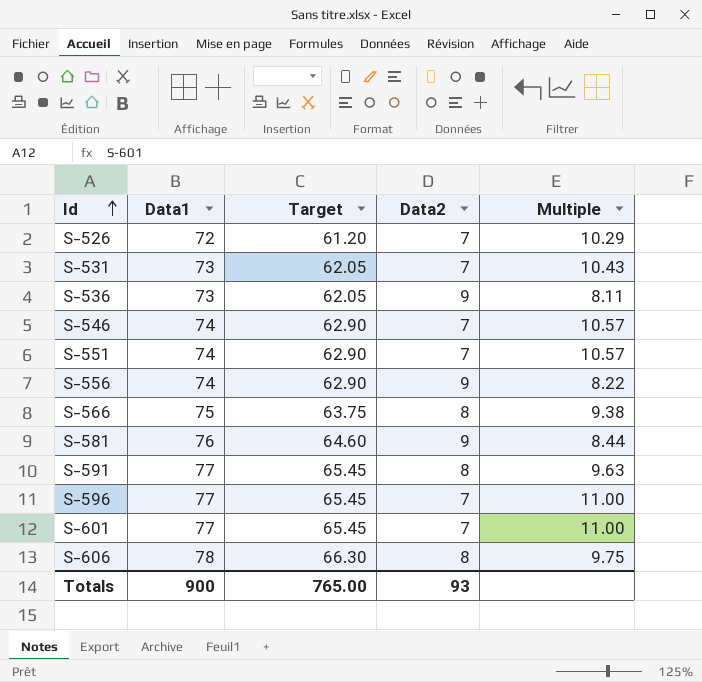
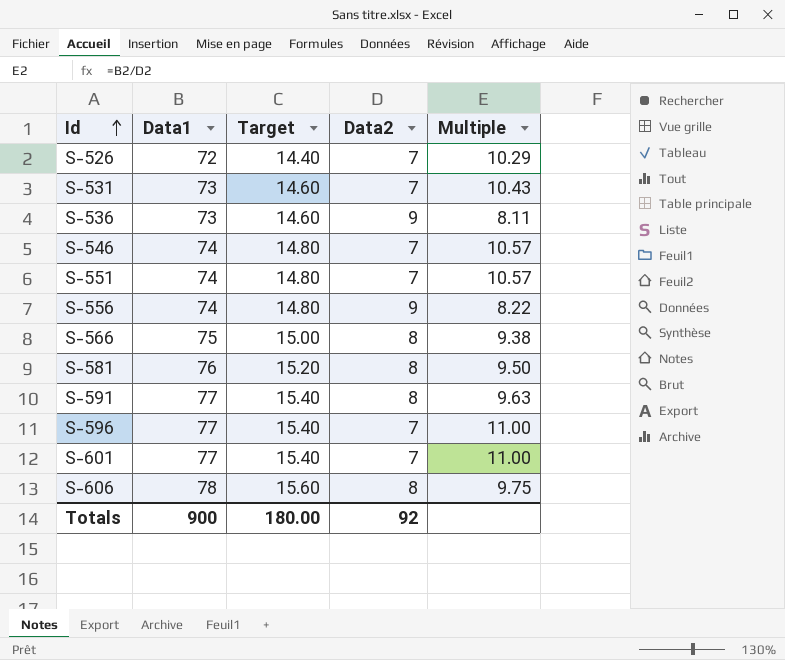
column Target | formula: [Data1] * 0.85 -> [Data1] * 0.2
S-581 | Data2: 9 -> 8
S-581 | Multiple: 8.44 -> 9.50
Totals | Target: 765.00 -> 180.00
Totals | Data2: 93 -> 92

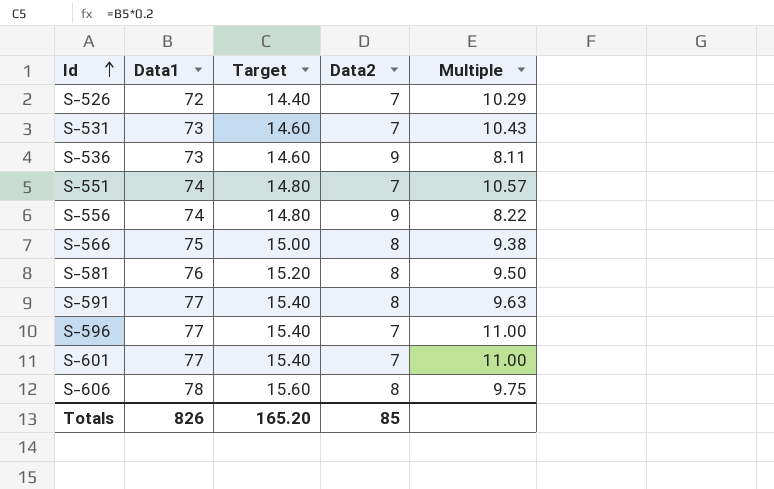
row S-546: 74 | 14.80 | 7 | 10.57 -> none
Totals | Data1: 900 -> 826
Totals | Target: 180.00 -> 165.20
Totals | Data2: 92 -> 85

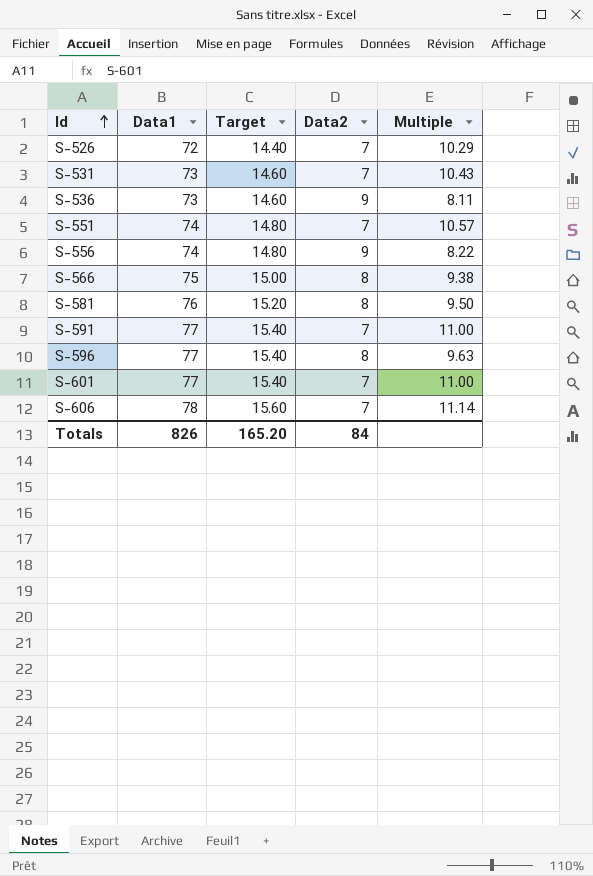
S-591 | Data2: 8 -> 7
S-591 | Multiple: 9.63 -> 11.00
S-596 | Data2: 7 -> 8
S-596 | Multiple: 11.00 -> 9.63
S-606 | Data2: 8 -> 7
S-606 | Multiple: 9.75 -> 11.14
Totals | Data2: 85 -> 84

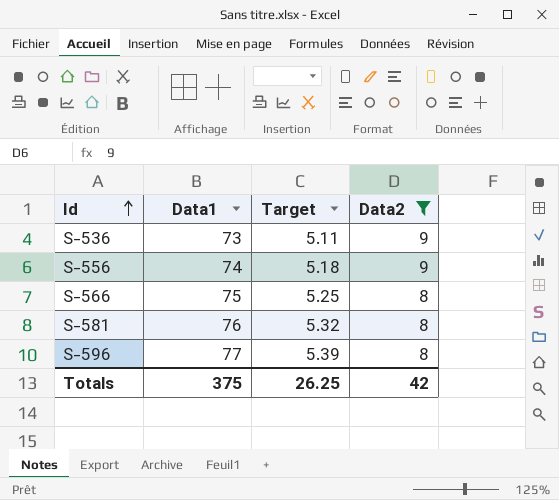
filter: none -> Data2 != 7
column Multiple | formula: [Data1] / [Data2] -> none
column Target | formula: [Data1] * 0.2 -> [Data1] * 0.07
Totals | Data1: 826 -> 375
Totals | Target: 165.20 -> 26.25
Totals | Data2: 84 -> 42

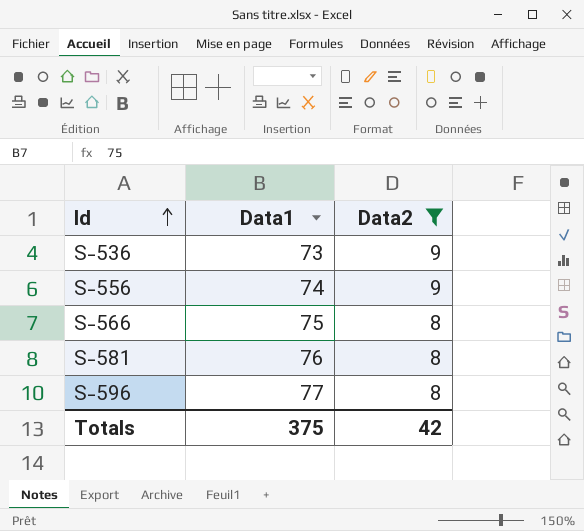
column Target | formula: [Data1] * 0.07 -> none

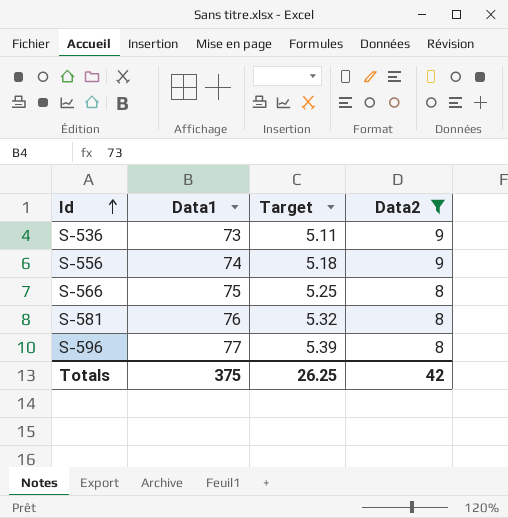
column Target | formula: none -> [Data1] * 0.07

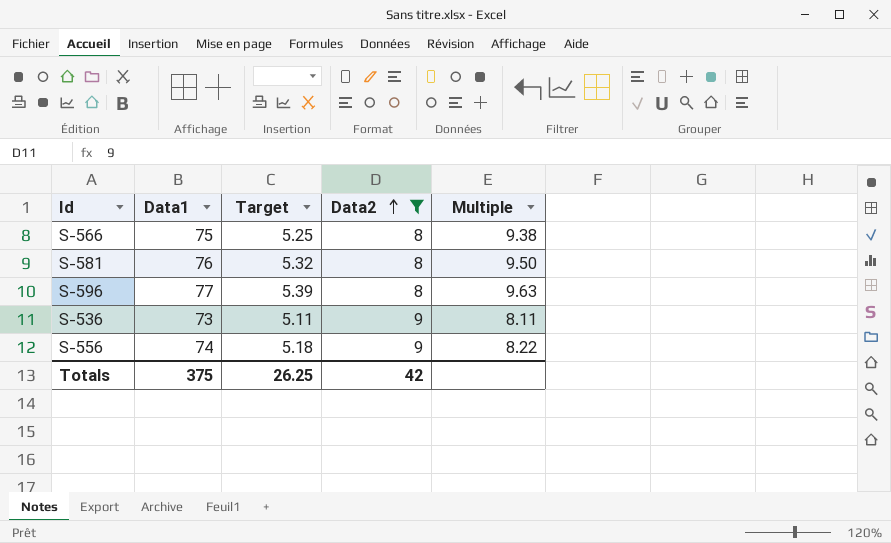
row order: Id ascending -> Data2 ascending
column Multiple | formula: none -> [Data1] / [Data2]

